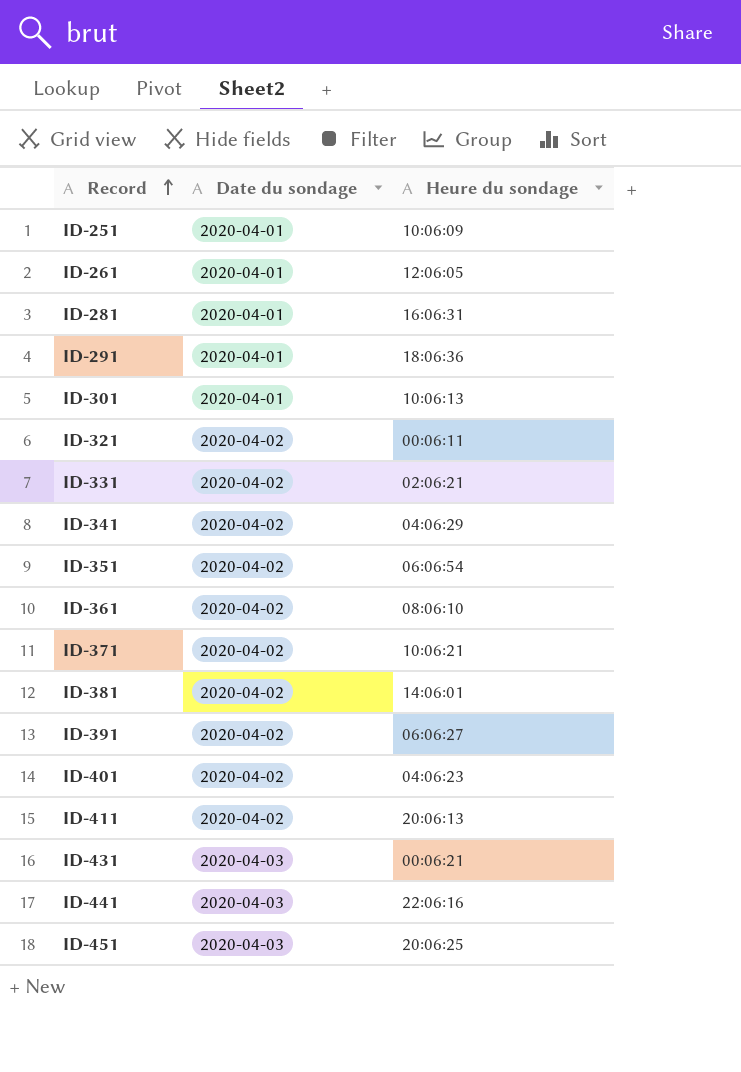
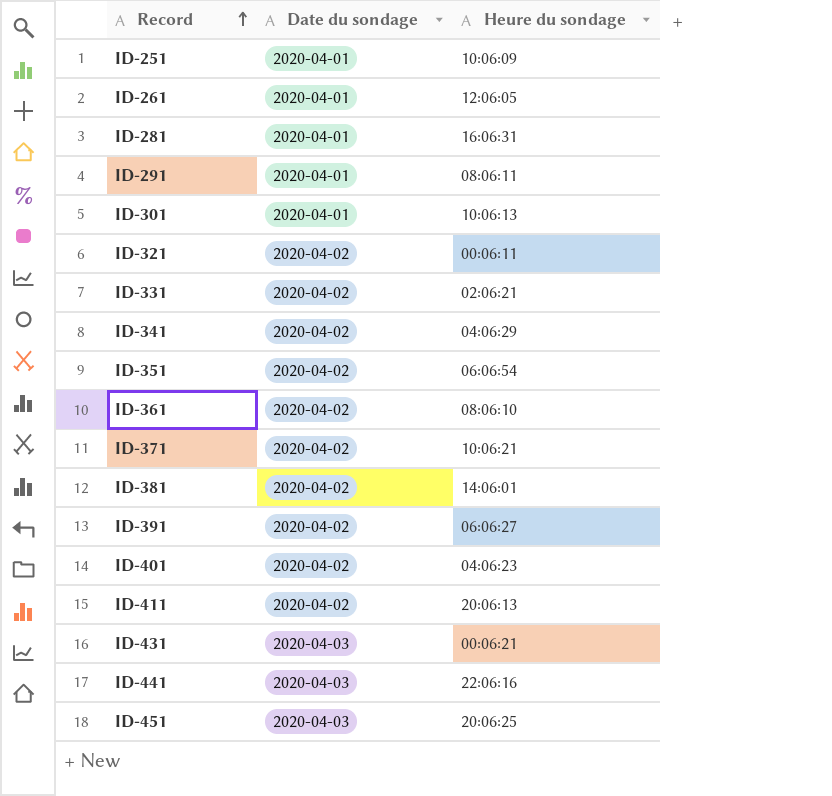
ID-291 | Heure du sondage: 18:06:36 -> 08:06:11

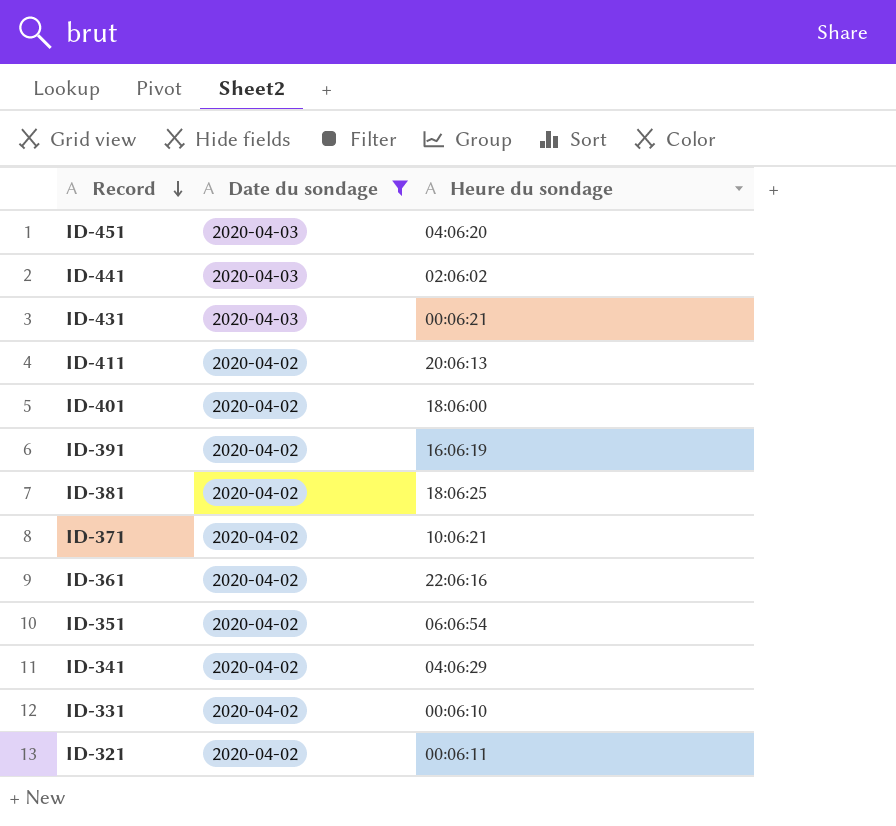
filter: none -> Date du sondage != 2020-04-01
row order: Record ascending -> Record descending
ID-451 | Heure du sondage: 20:06:25 -> 04:06:20
ID-441 | Heure du sondage: 22:06:16 -> 02:06:02
ID-401 | Heure du sondage: 04:06:23 -> 18:06:00
ID-391 | Heure du sondage: 06:06:27 -> 16:06:19
ID-381 | Heure du sondage: 14:06:01 -> 18:06:25
ID-361 | Heure du sondage: 08:06:10 -> 22:06:16
ID-331 | Heure du sondage: 02:06:21 -> 00:06:10

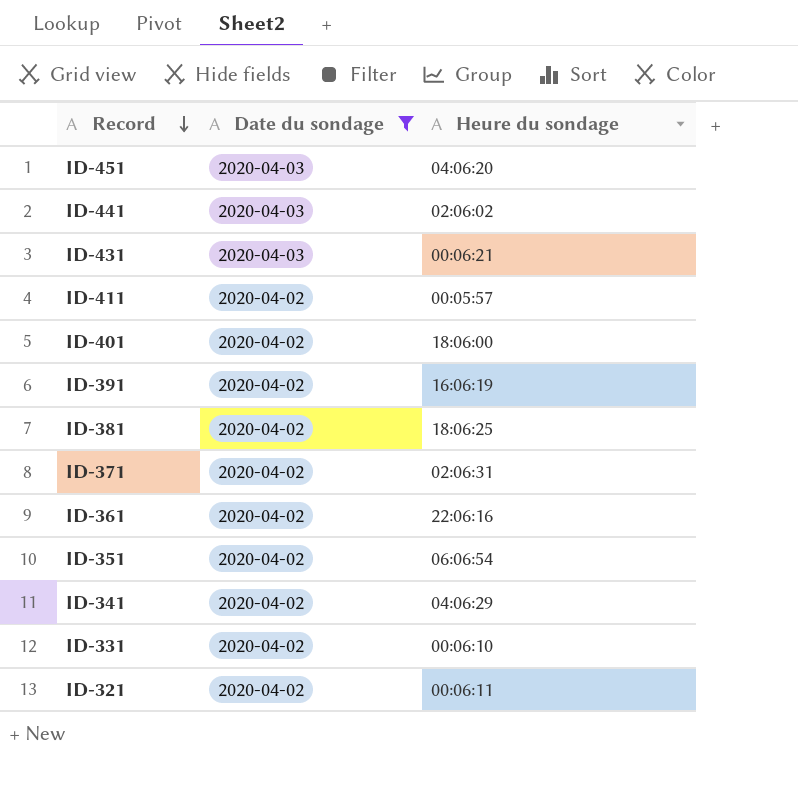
ID-411 | Heure du sondage: 20:06:13 -> 00:05:57
ID-371 | Heure du sondage: 10:06:21 -> 02:06:31

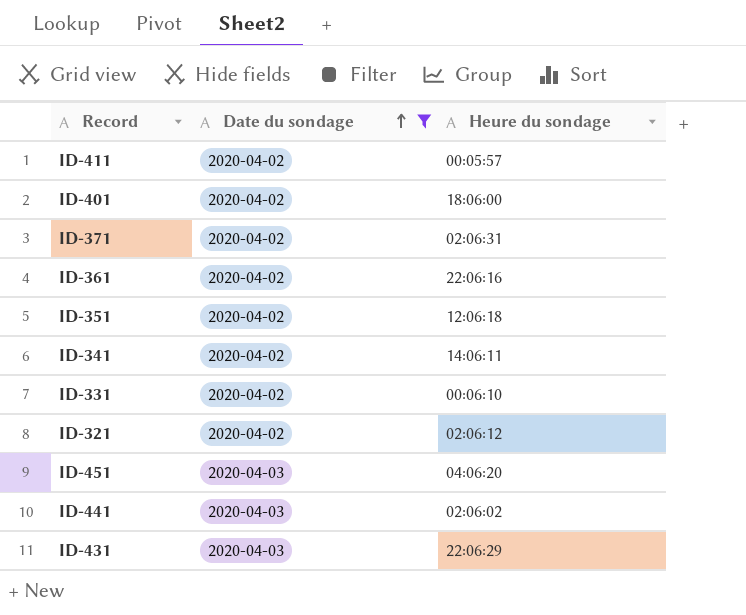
row order: Record descending -> Date du sondage ascending
row ID-391: 2020-04-02 | 16:06:19 -> none
row ID-381: 2020-04-02 | 18:06:25 -> none
ID-351 | Heure du sondage: 06:06:54 -> 12:06:18
ID-341 | Heure du sondage: 04:06:29 -> 14:06:11
ID-321 | Heure du sondage: 00:06:11 -> 02:06:12
ID-431 | Heure du sondage: 00:06:21 -> 22:06:29

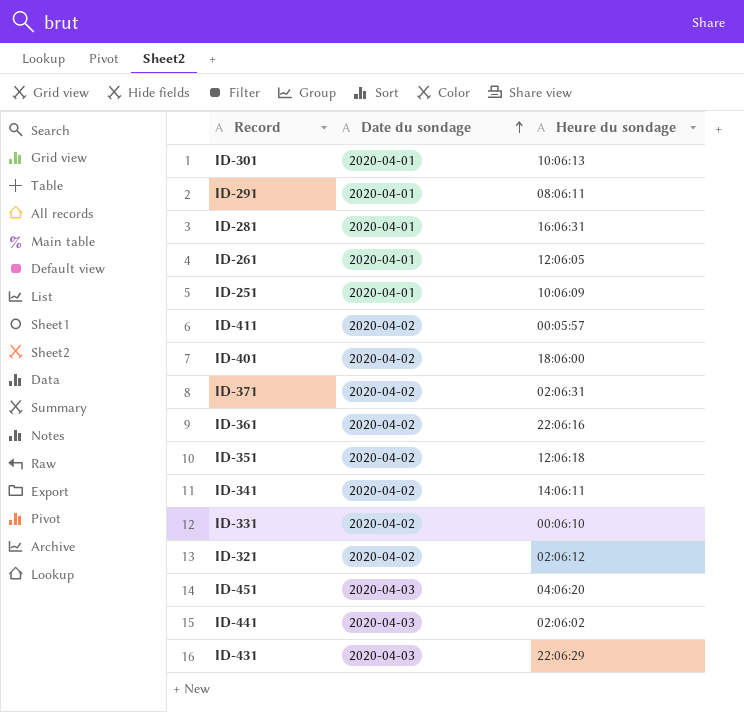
filter: Date du sondage != 2020-04-01 -> none

